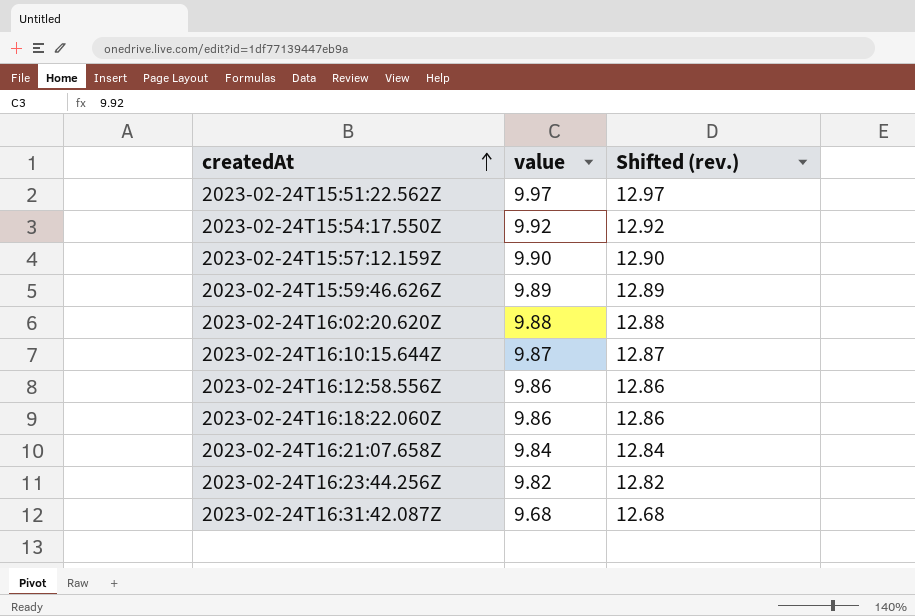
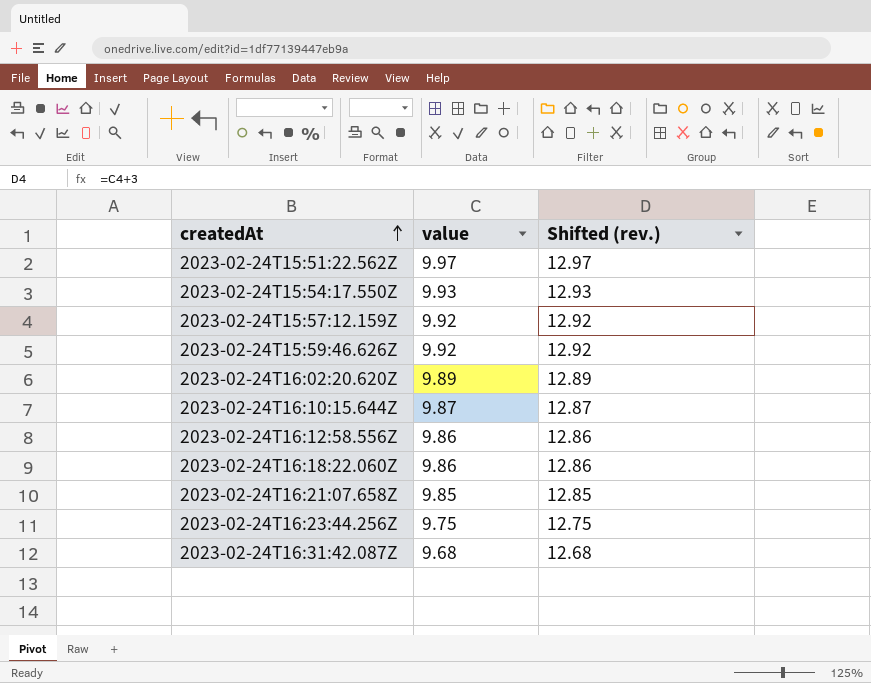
2023-02-24T15:54:17.550Z | value: 9.92 -> 9.93
2023-02-24T15:54:17.550Z | Shifted (rev.): 12.92 -> 12.93
2023-02-24T15:57:12.159Z | value: 9.90 -> 9.92
2023-02-24T15:57:12.159Z | Shifted (rev.): 12.90 -> 12.92
2023-02-24T15:59:46.626Z | value: 9.89 -> 9.92
2023-02-24T15:59:46.626Z | Shifted (rev.): 12.89 -> 12.92
2023-02-24T16:02:20.620Z | value: 9.88 -> 9.89
2023-02-24T16:02:20.620Z | Shifted (rev.): 12.88 -> 12.89
2023-02-24T16:21:07.658Z | value: 9.84 -> 9.85
2023-02-24T16:21:07.658Z | Shifted (rev.): 12.84 -> 12.85
2023-02-24T16:23:44.256Z | value: 9.82 -> 9.75
2023-02-24T16:23:44.256Z | Shifted (rev.): 12.82 -> 12.75

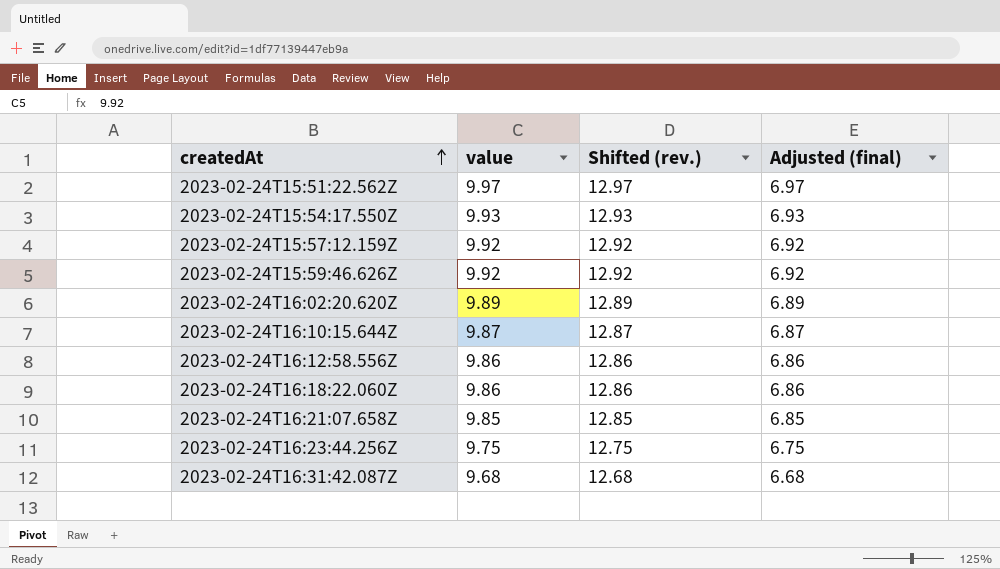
column Adjusted (final) | formula: none -> [value] - 3

